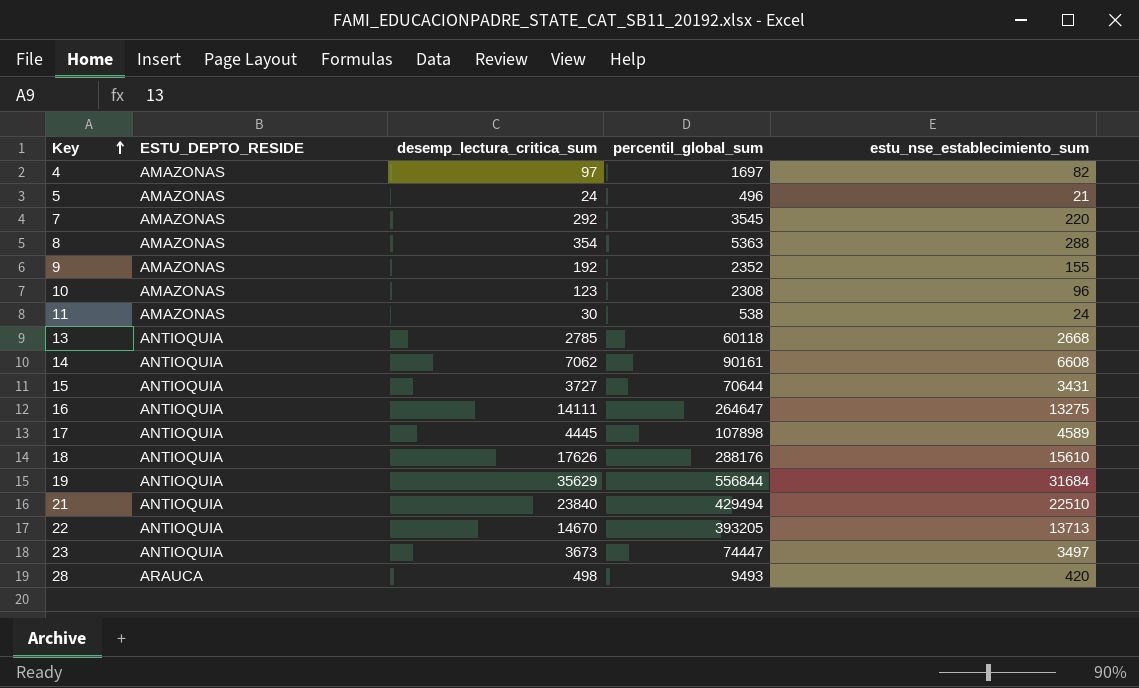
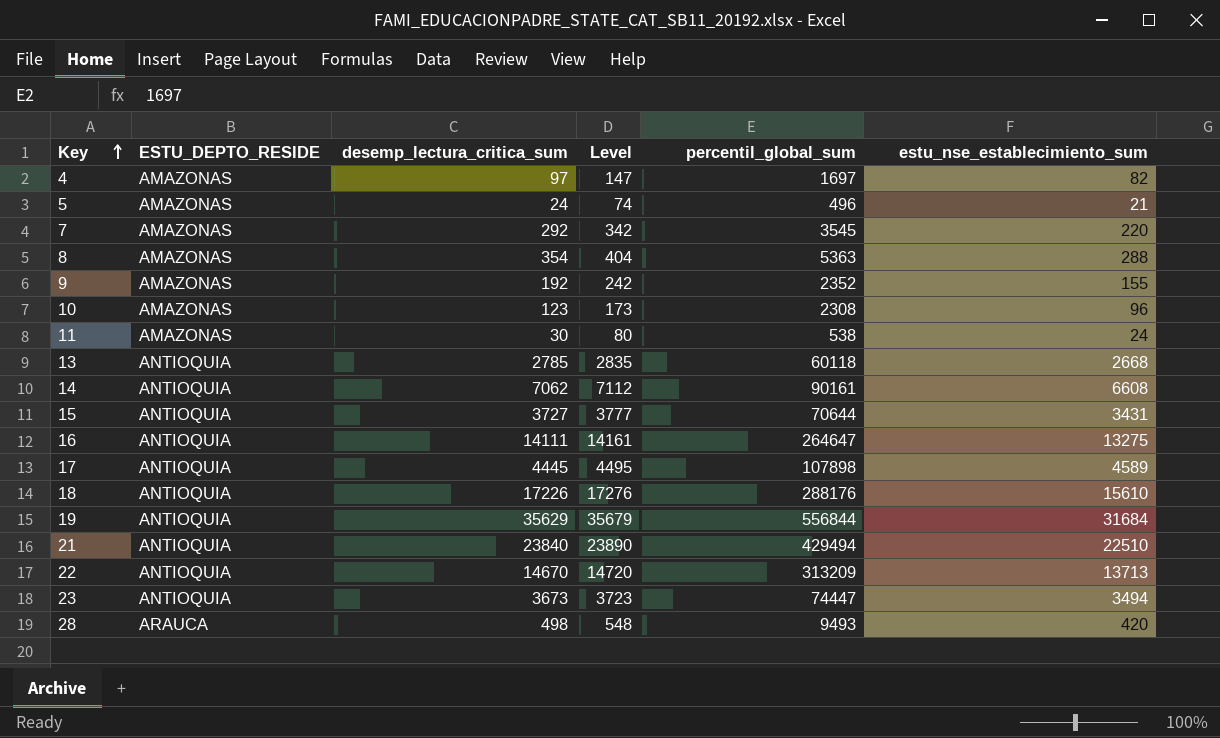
column Level | formula: none -> [desemp_lectura_critica_sum] + 50
18 | desemp_lectura_critica_sum: 17626 -> 17226
22 | percentil_global_sum: 393205 -> 313209
23 | estu_nse_establecimiento_sum: 3497 -> 3494

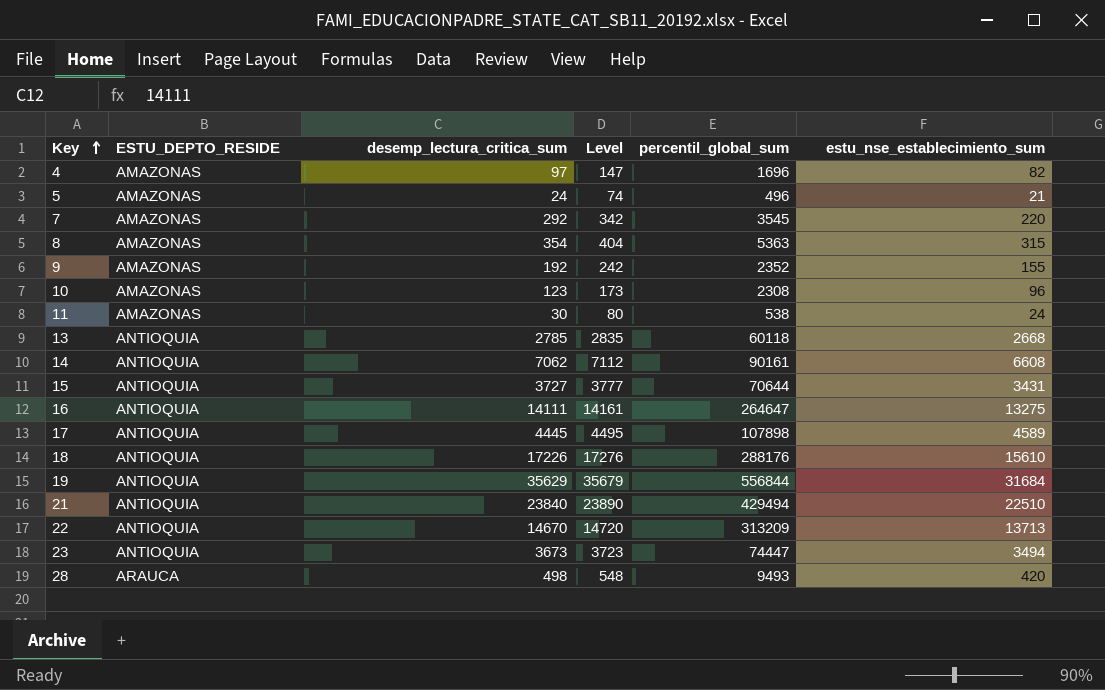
4 | percentil_global_sum: 1697 -> 1696
8 | estu_nse_establecimiento_sum: 288 -> 315

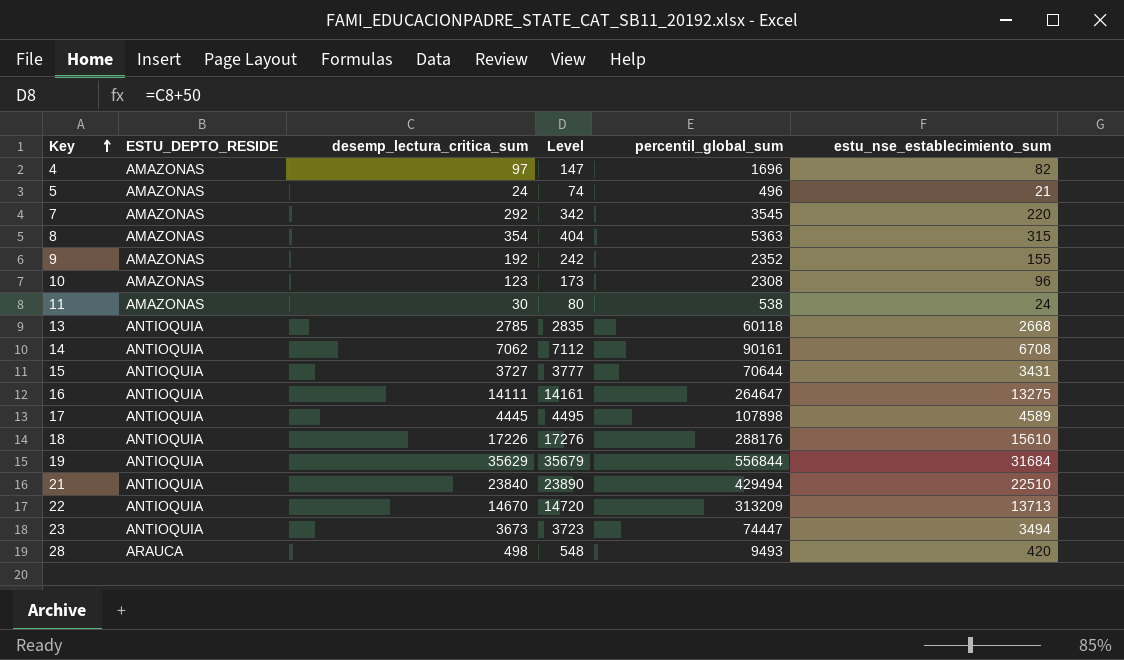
14 | estu_nse_establecimiento_sum: 6608 -> 6708

